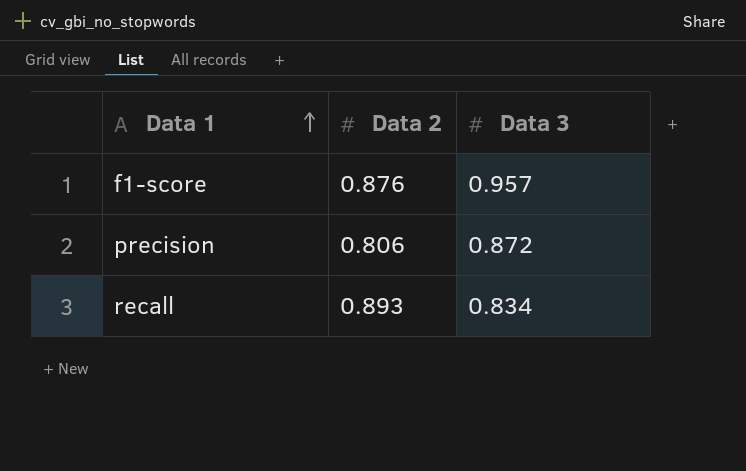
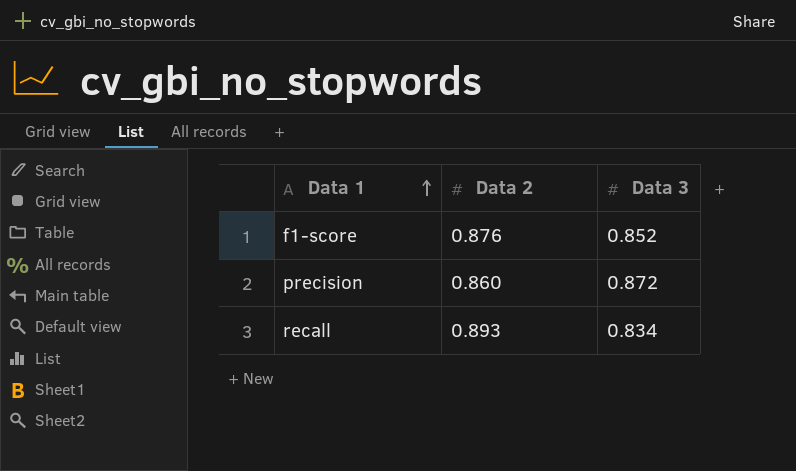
f1-score | Data 3: 0.957 -> 0.852
precision | Data 2: 0.806 -> 0.860

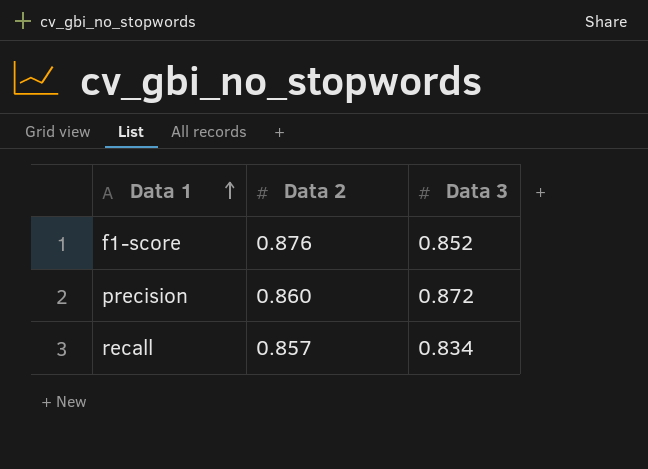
recall | Data 2: 0.893 -> 0.857

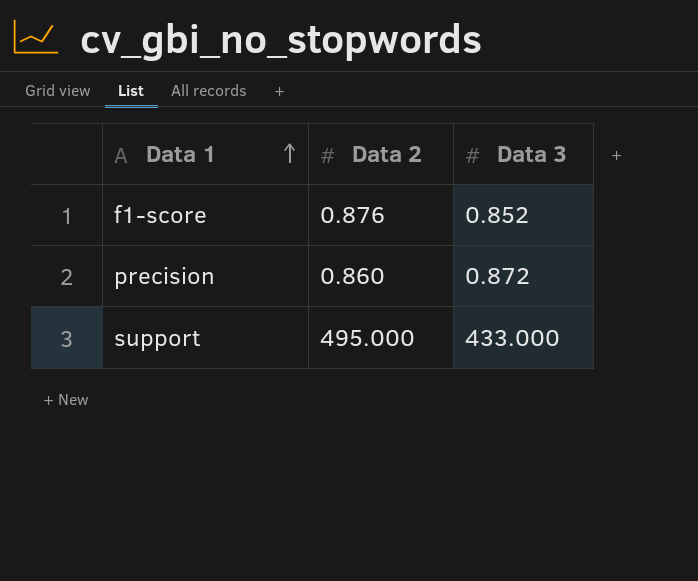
row recall: 0.857 | 0.834 -> none
row support: none -> 495.000 | 433.000

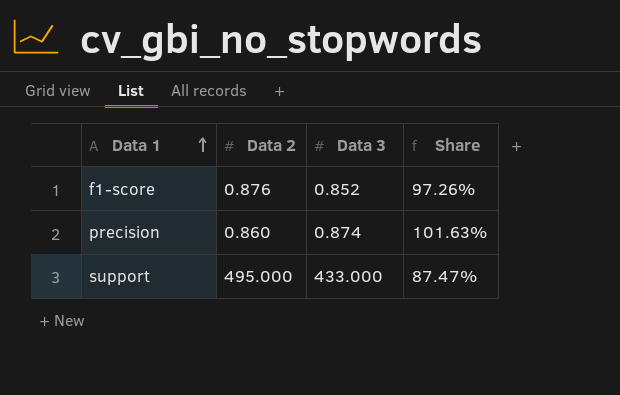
column Share | formula: none -> [Data 3] / [Data 2]
precision | Data 3: 0.872 -> 0.874

